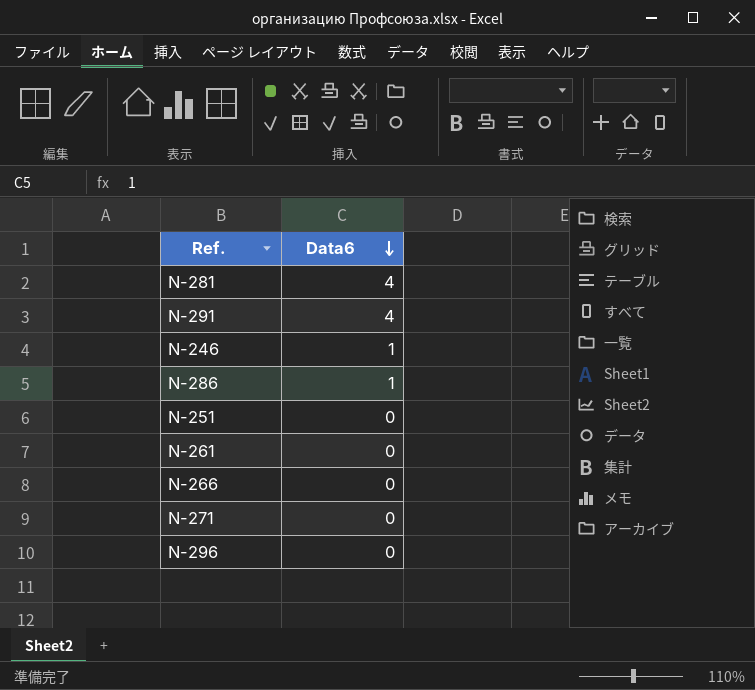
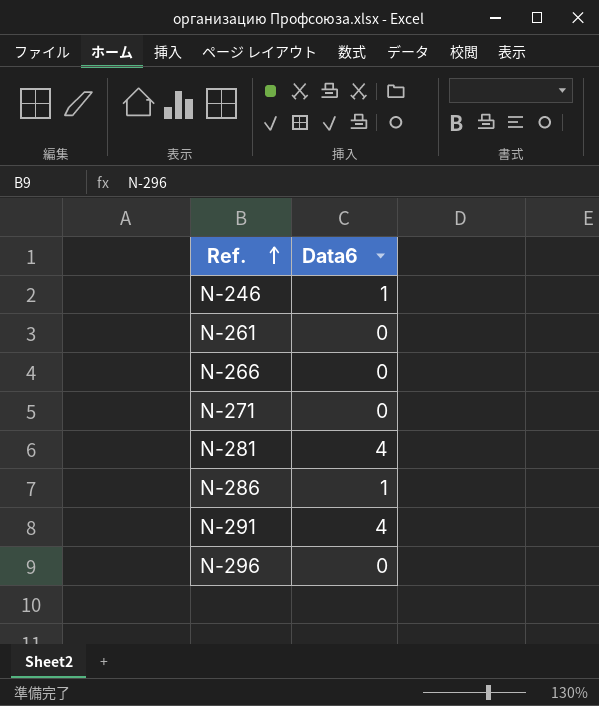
row order: Data6 descending -> Ref. ascending
row N-251: 0 -> none

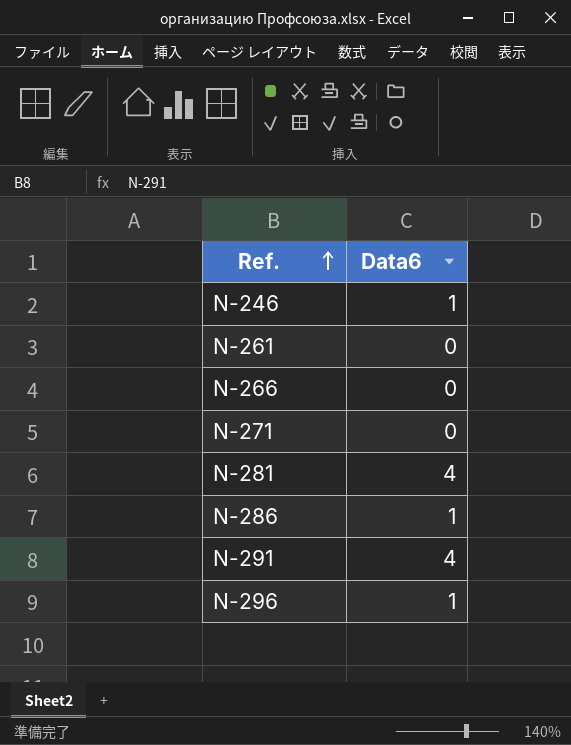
N-296 | Data6: 0 -> 1

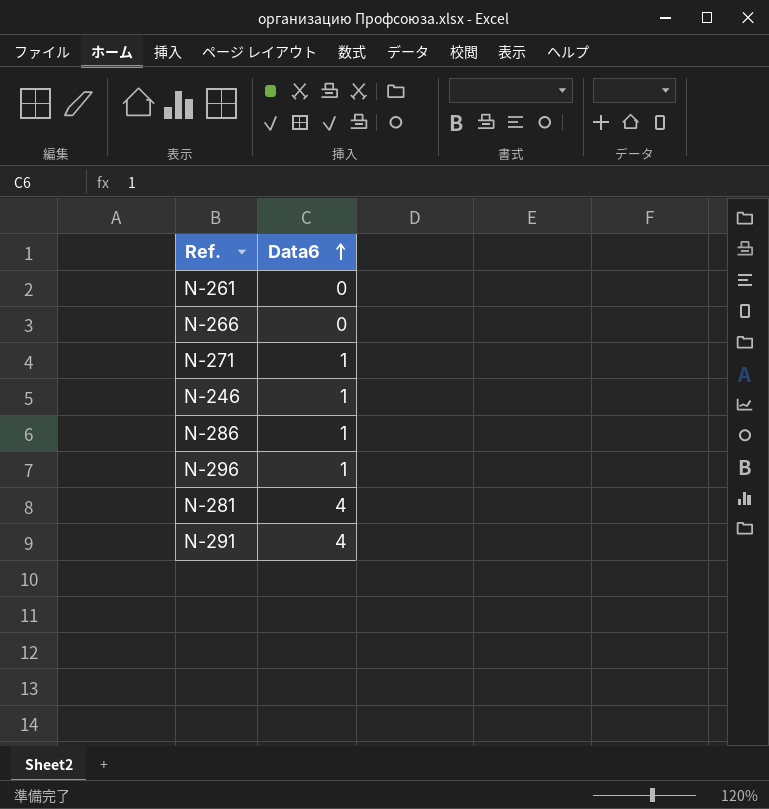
row order: Ref. ascending -> Data6 ascending
N-271 | Data6: 0 -> 1

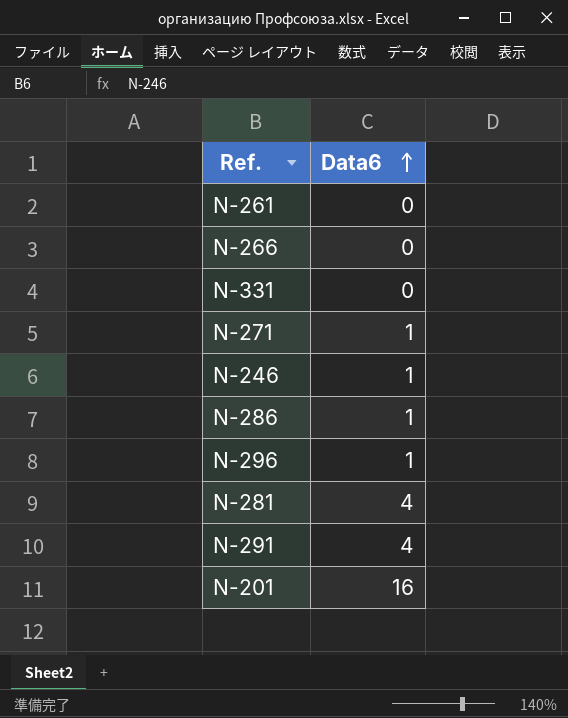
row N-331: none -> 0
row N-201: none -> 16

